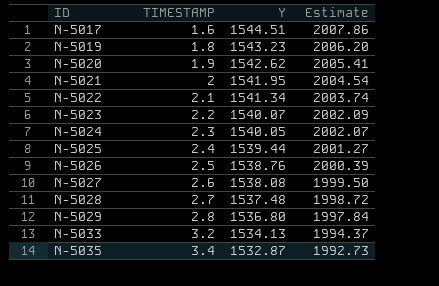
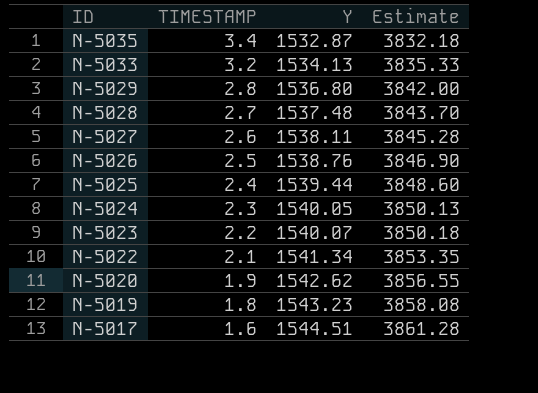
row order: ID ascending -> ID descending
column Estimate | formula: [Y] * 1.3 -> [Y] * 2.5
row N-5021: 2 | 1541.95 | 2004.54 -> none
N-5027 | Y: 1538.08 -> 1538.11

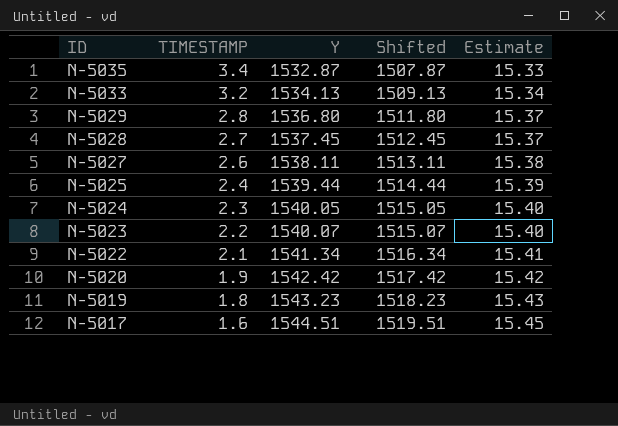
column Shifted | formula: none -> [Y] - 25
column Estimate | formula: [Y] * 2.5 -> [Y] * 0.01
row N-5026: 2.5 | 1538.76 | 3846.90 -> none
N-5028 | Y: 1537.48 -> 1537.45
N-5020 | Y: 1542.62 -> 1542.42

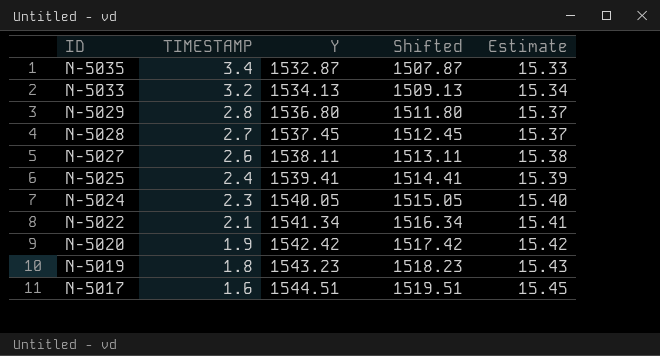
row N-5023: 2.2 | 1540.07 | 1515.07 | 15.40 -> none
N-5025 | Y: 1539.44 -> 1539.41
N-5025 | Shifted: 1514.44 -> 1514.41

